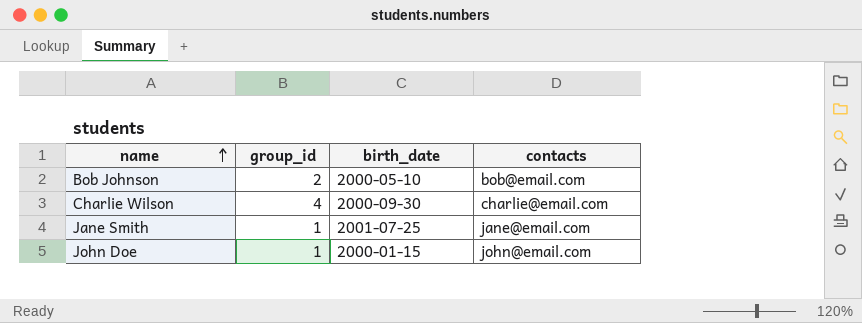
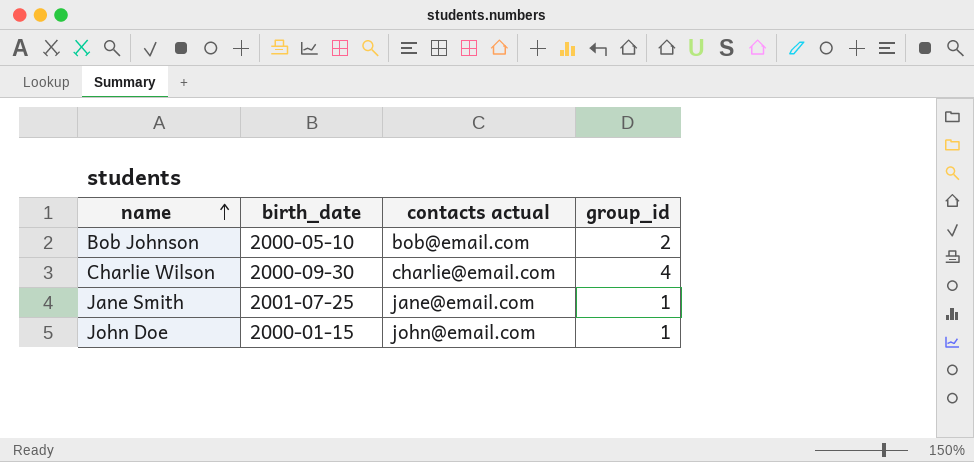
column name: contacts -> contacts actual
column group_id | position: 2 -> 4

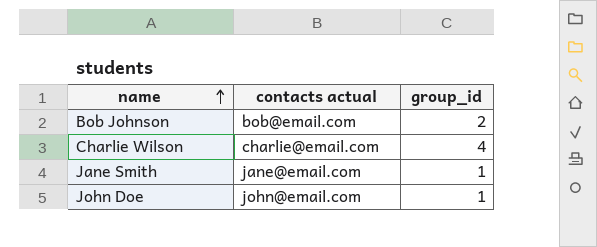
column birth_date | position: 2 -> none

